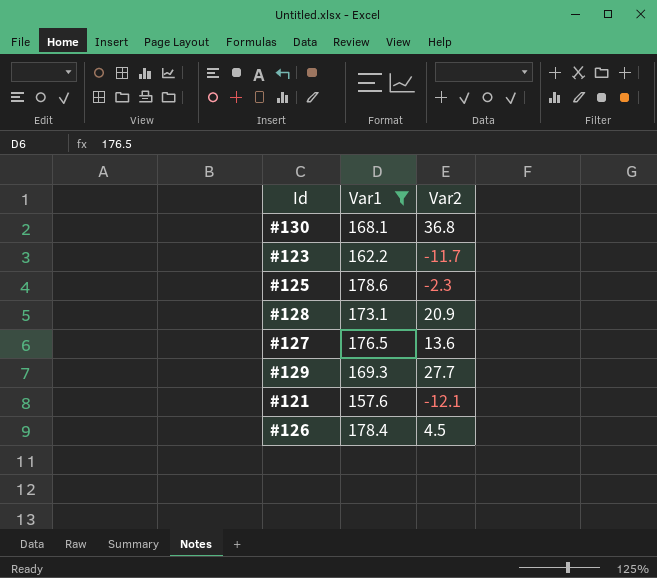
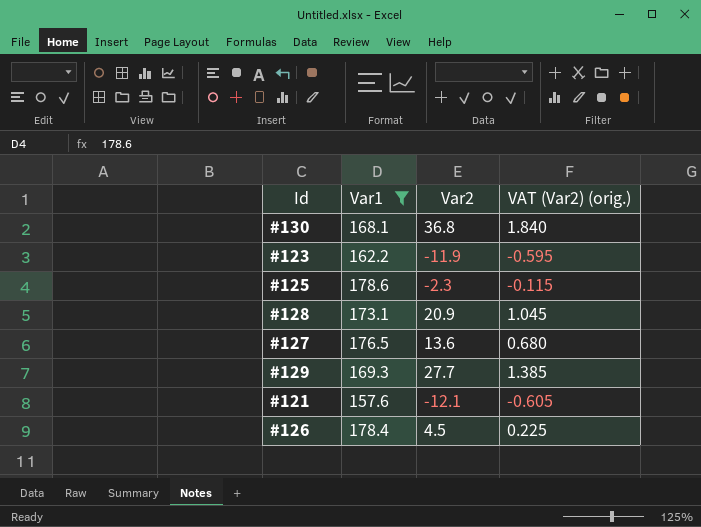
column VAT (Var2) (orig.) | formula: none -> [Var2] * 0.05
#123 | Var2: -11.7 -> -11.9

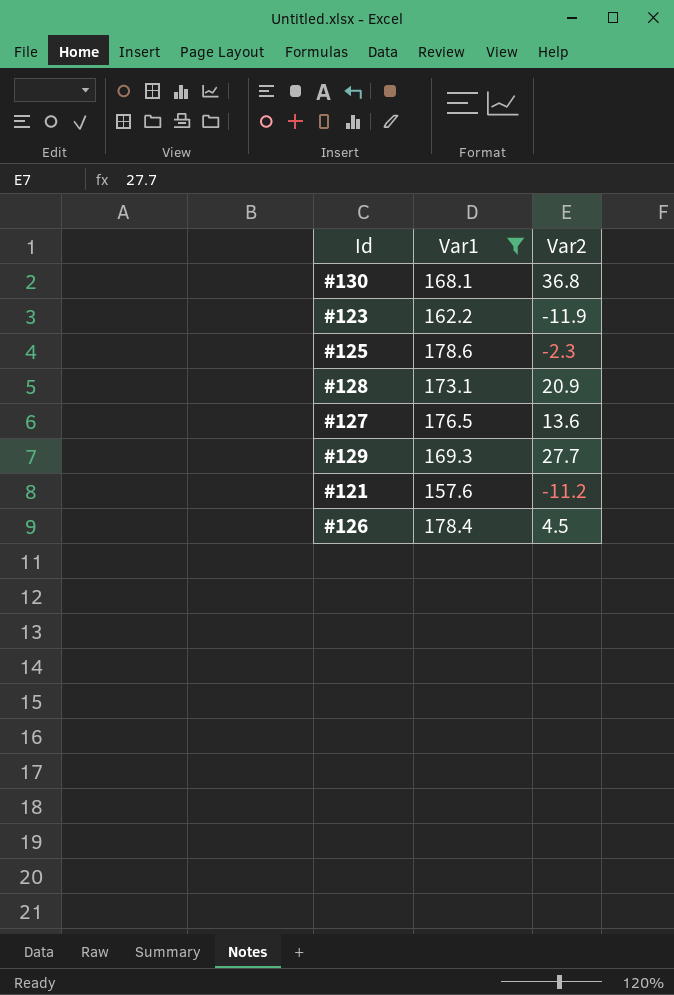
column VAT (Var2) (orig.) | formula: [Var2] * 0.05 -> none
#121 | Var2: -12.1 -> -11.2

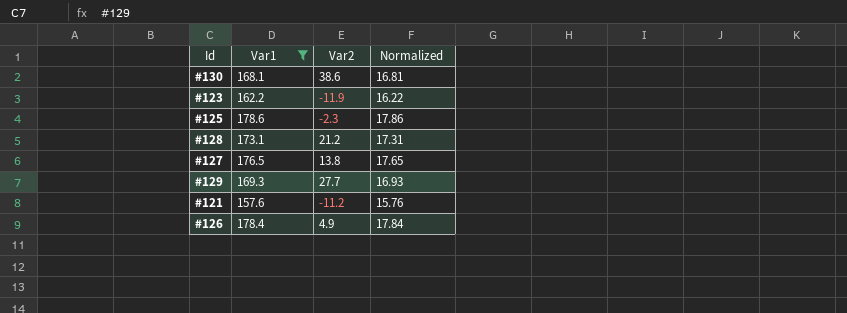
column Normalized | formula: none -> [Var1] * 0.1
#130 | Var2: 36.8 -> 38.6
#128 | Var2: 20.9 -> 21.2
#127 | Var2: 13.6 -> 13.8
#126 | Var2: 4.5 -> 4.9

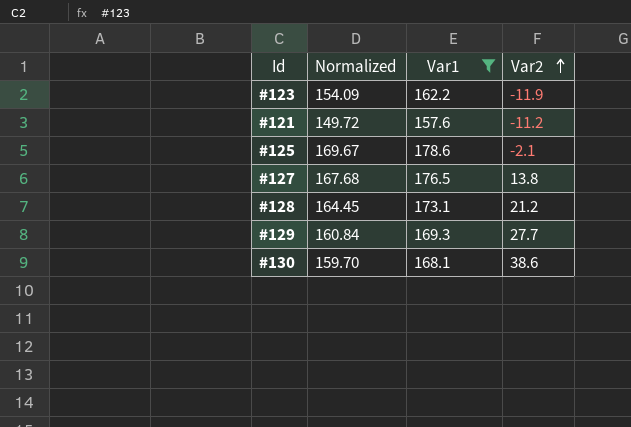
row order: none -> Var2 ascending
column Normalized | formula: [Var1] * 0.1 -> [Var1] * 0.95
column Normalized | position: 4 -> 2
row #126: 178.4 | 4.9 | 17.84 -> none
#125 | Var2: -2.3 -> -2.1

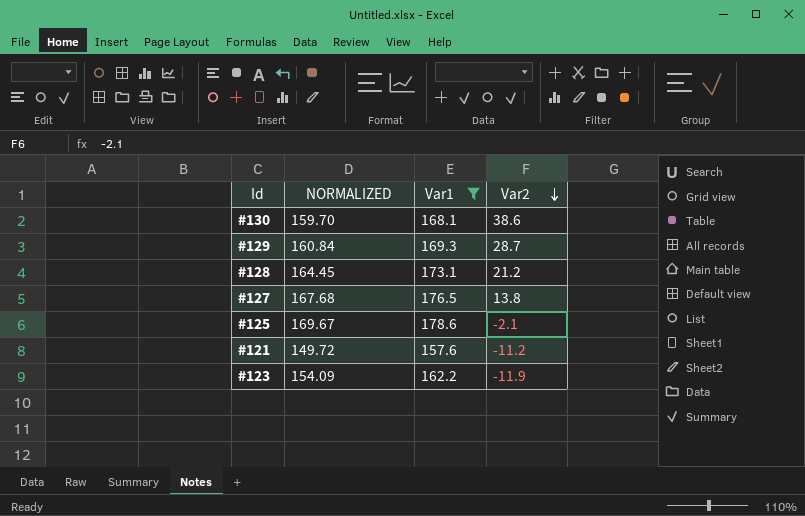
row order: Var2 ascending -> Var2 descending
column name: Normalized -> NORMALIZED
#129 | Var2: 27.7 -> 28.7

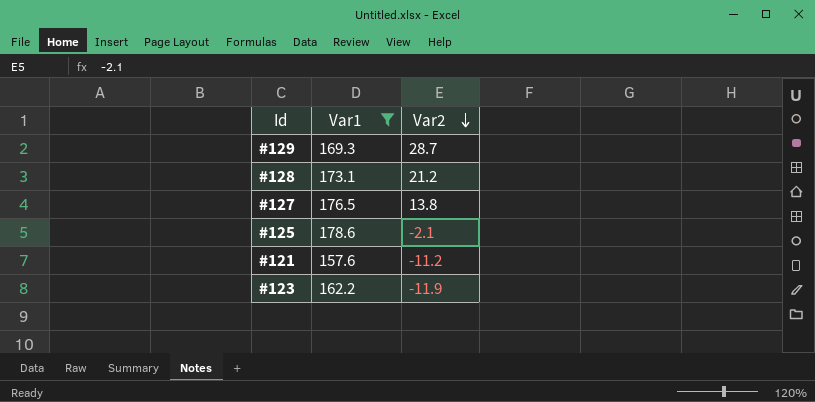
column NORMALIZED | formula: [Var1] * 0.95 -> none
row #130: 159.70 | 168.1 | 38.6 -> none

